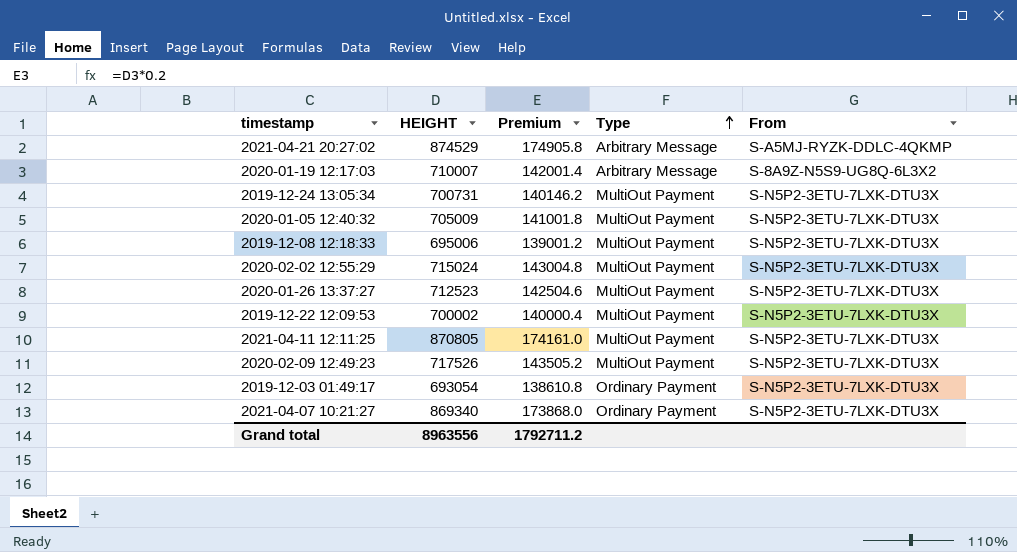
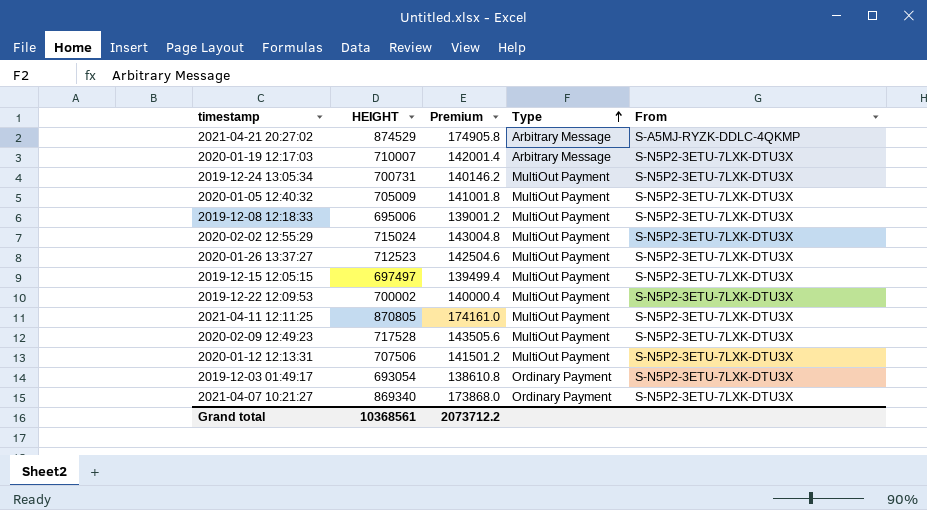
2020-01-19 12:17:03 | From: S-8A9Z-N5S9-UG8Q-6L3X2 -> S-N5P2-3ETU-7LXK-DTU3X
row 2019-12-15 12:05:15: none -> 697497 | 139499.4 | MultiOut Payment | S-N5P2-3ETU-7LXK-DTU3X
2020-02-09 12:49:23 | HEIGHT: 717526 -> 717528
2020-02-09 12:49:23 | Premium: 143505.2 -> 143505.6
row 2020-01-12 12:13:31: none -> 707506 | 141501.2 | MultiOut Payment | S-N5P2-3ETU-7LXK-DTU3X
Grand total | HEIGHT: 8963556 -> 10368561
Grand total | Premium: 1792711.2 -> 2073712.2

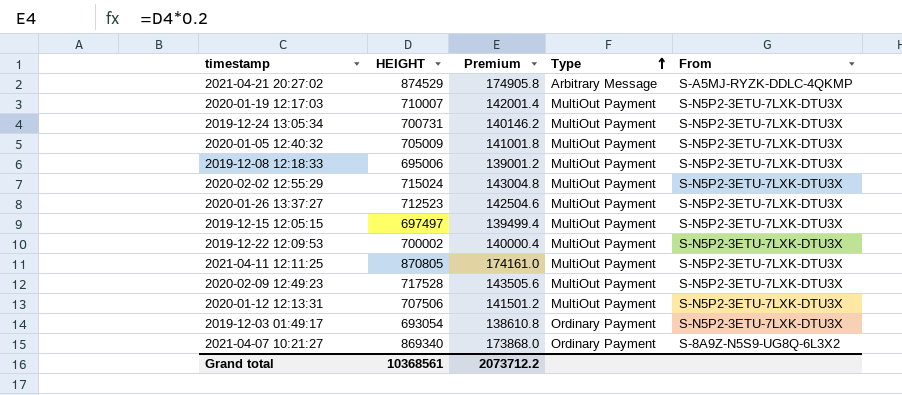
2020-01-19 12:17:03 | Type: Arbitrary Message -> MultiOut Payment
2021-04-07 10:21:27 | From: S-N5P2-3ETU-7LXK-DTU3X -> S-8A9Z-N5S9-UG8Q-6L3X2

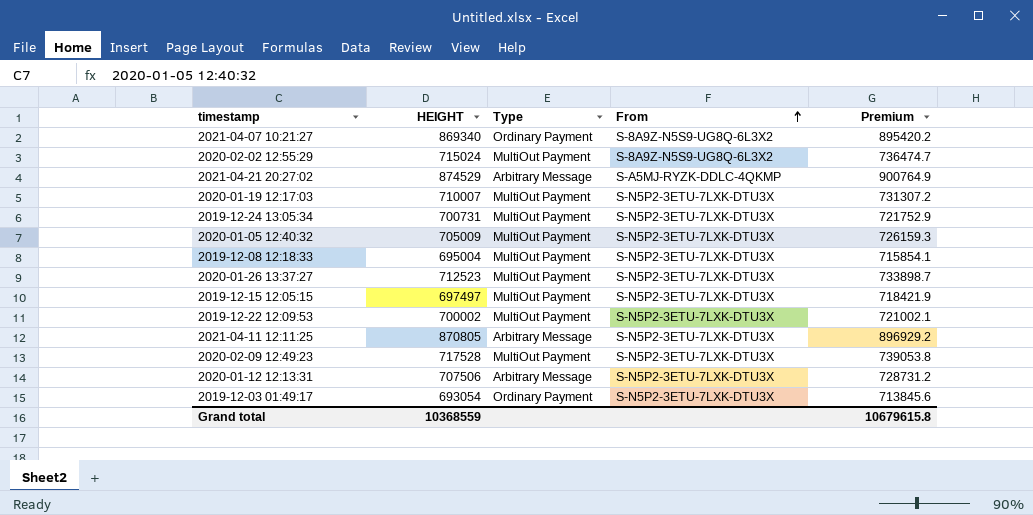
row order: Type ascending -> From ascending
column Premium | formula: [HEIGHT] * 0.2 -> [HEIGHT] * 1.03
column Premium | position: 3 -> 5
2020-02-02 12:55:29 | From: S-N5P2-3ETU-7LXK-DTU3X -> S-8A9Z-N5S9-UG8Q-6L3X2
2019-12-08 12:18:33 | HEIGHT: 695006 -> 695004
2021-04-11 12:11:25 | Type: MultiOut Payment -> Arbitrary Message
2020-01-12 12:13:31 | Type: MultiOut Payment -> Arbitrary Message
Grand total | HEIGHT: 10368561 -> 10368559
Grand total | Premium: 2073712.2 -> 10679615.8

